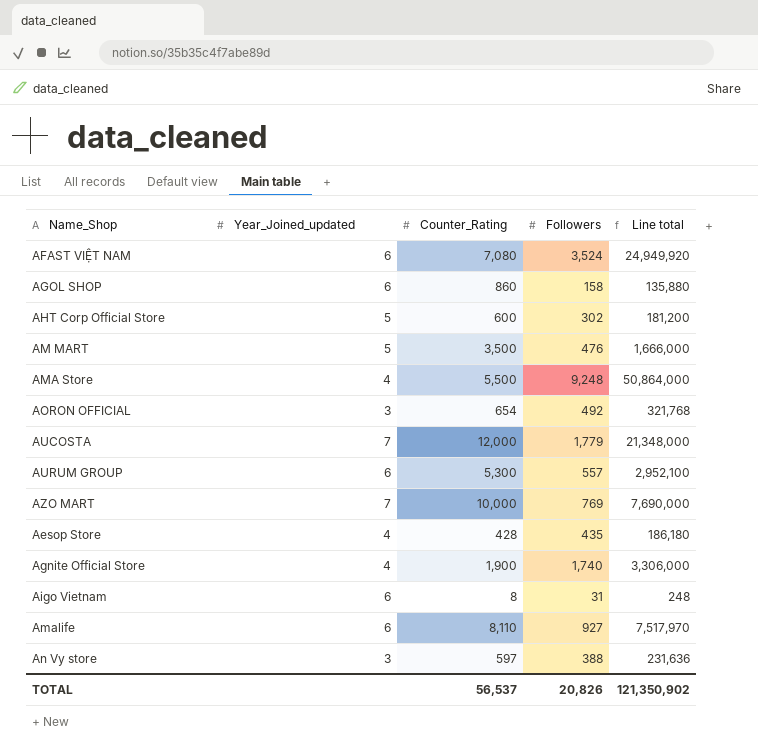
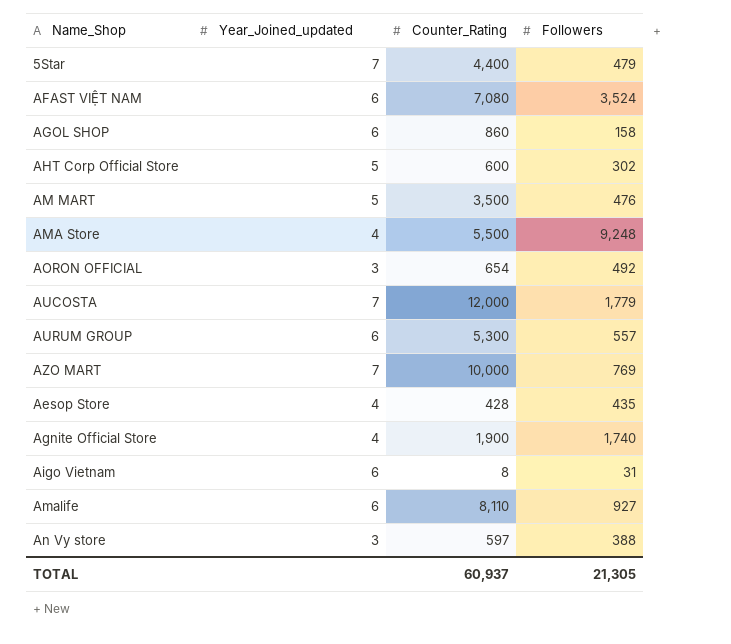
column Line total | formula: [Counter_Rating] * [Followers] -> none
row 5Star: none -> 7 | 4,400 | 479
TOTAL | Counter_Rating: 56,537 -> 60,937
TOTAL | Followers: 20,826 -> 21,305

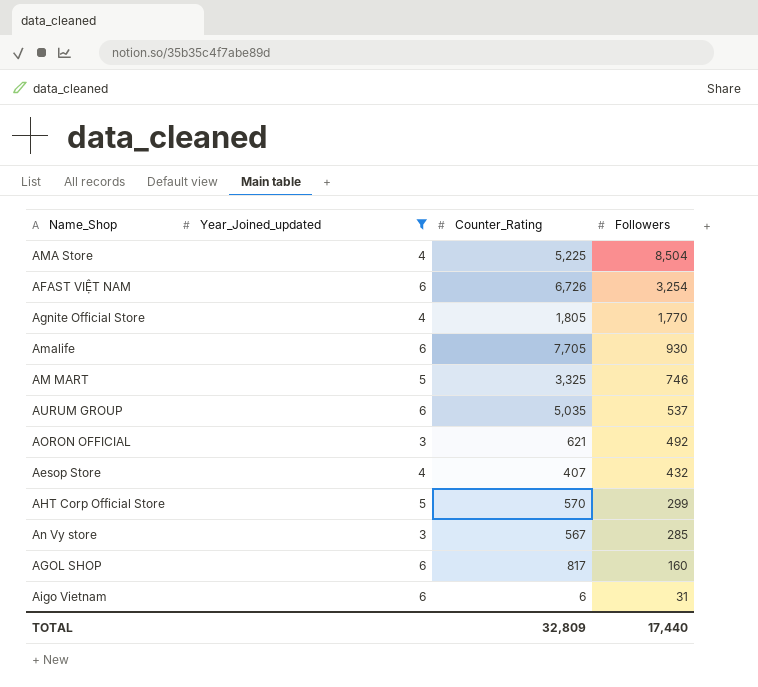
filter: none -> Year_Joined_updated != 7
row order: none -> Followers descending
AMA Store | Counter_Rating: 5,500 -> 5,225
AMA Store | Followers: 9,248 -> 8,504
AFAST VIỆT NAM | Counter_Rating: 7,080 -> 6,726
AFAST VIỆT NAM | Followers: 3,524 -> 3,254
Agnite Official Store | Counter_Rating: 1,900 -> 1,805
Agnite Official Store | Followers: 1,740 -> 1,770
Amalife | Counter_Rating: 8,110 -> 7,705
Amalife | Followers: 927 -> 930
AM MART | Counter_Rating: 3,500 -> 3,325
AM MART | Followers: 476 -> 746
AURUM GROUP | Counter_Rating: 5,300 -> 5,035
AURUM GROUP | Followers: 557 -> 537
AORON OFFICIAL | Counter_Rating: 654 -> 621
Aesop Store | Counter_Rating: 428 -> 407
Aesop Store | Followers: 435 -> 432
AHT Corp Official Store | Counter_Rating: 600 -> 570
AHT Corp Official Store | Followers: 302 -> 299
An Vy store | Counter_Rating: 597 -> 567
An Vy store | Followers: 388 -> 285
AGOL SHOP | Counter_Rating: 860 -> 817
AGOL SHOP | Followers: 158 -> 160
Aigo Vietnam | Counter_Rating: 8 -> 6
TOTAL | Counter_Rating: 60,937 -> 32,809
TOTAL | Followers: 21,305 -> 17,440

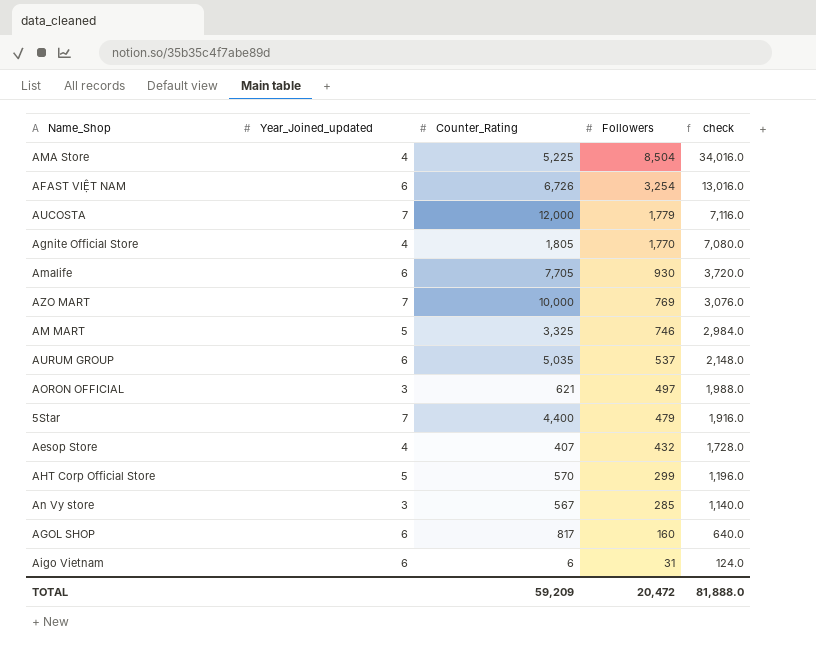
filter: Year_Joined_updated != 7 -> none
column check | formula: none -> [Followers] * 4
AORON OFFICIAL | Followers: 492 -> 497
TOTAL | Counter_Rating: 32,809 -> 59,209
TOTAL | Followers: 17,440 -> 20,472

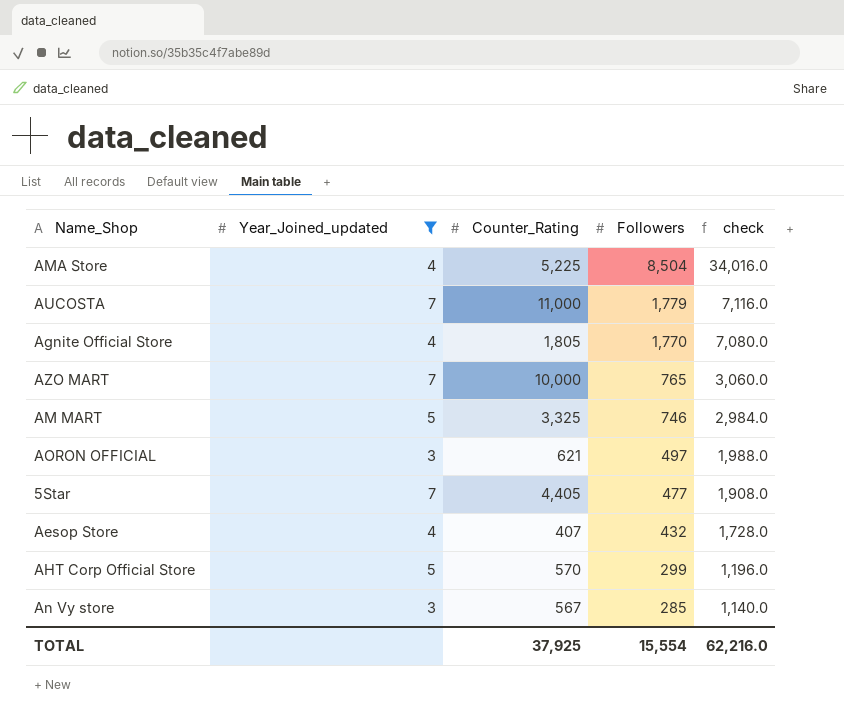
filter: none -> Year_Joined_updated != 6
AUCOSTA | Counter_Rating: 12,000 -> 11,000
AZO MART | Followers: 769 -> 765
AZO MART | check: 3,076.0 -> 3,060.0
5Star | Counter_Rating: 4,400 -> 4,405
5Star | Followers: 479 -> 477
5Star | check: 1,916.0 -> 1,908.0
TOTAL | Counter_Rating: 59,209 -> 37,925
TOTAL | Followers: 20,472 -> 15,554
TOTAL | check: 81,888.0 -> 62,216.0

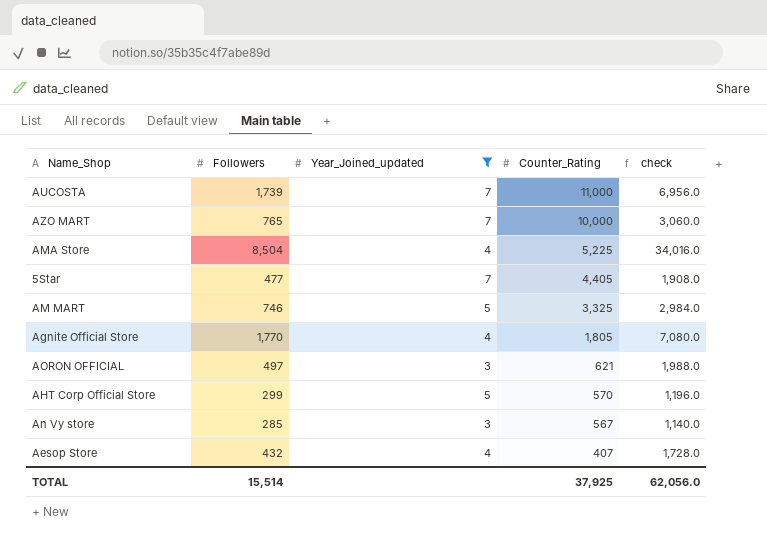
row order: Followers descending -> Counter_Rating descending
column Followers | position: 4 -> 2
AUCOSTA | Followers: 1,779 -> 1,739
AUCOSTA | check: 7,116.0 -> 6,956.0
TOTAL | Followers: 15,554 -> 15,514
TOTAL | check: 62,216.0 -> 62,056.0

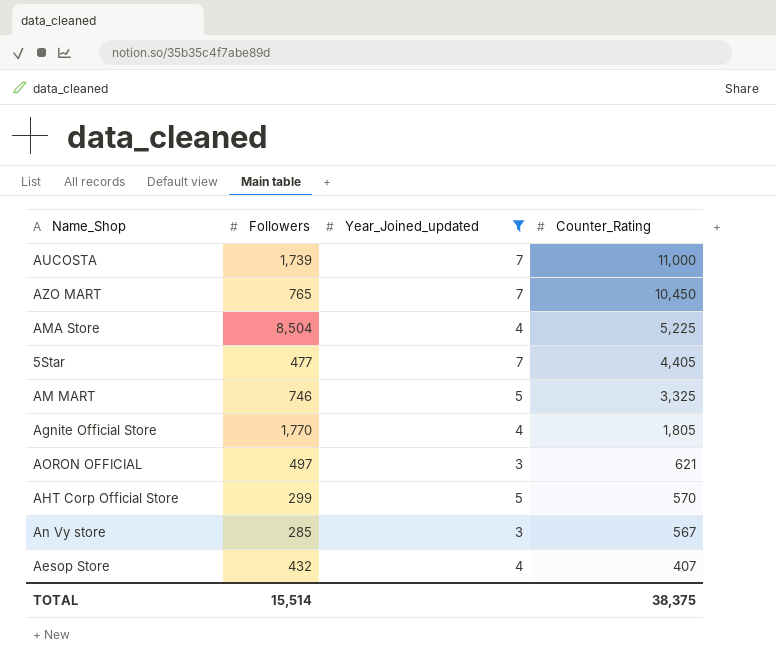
column check | formula: [Followers] * 4 -> none
AZO MART | Counter_Rating: 10,000 -> 10,450
TOTAL | Counter_Rating: 37,925 -> 38,375

